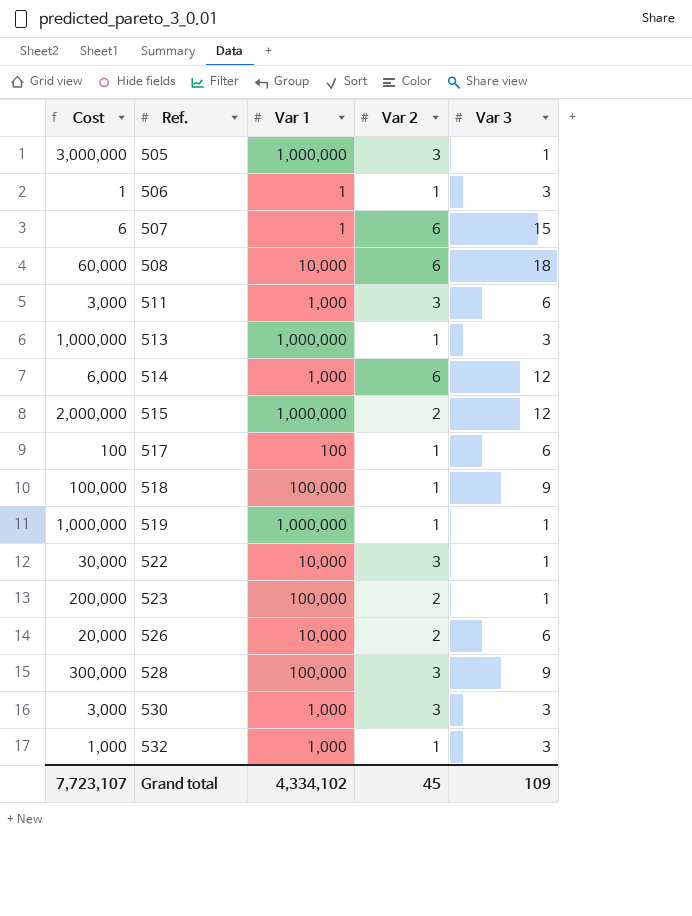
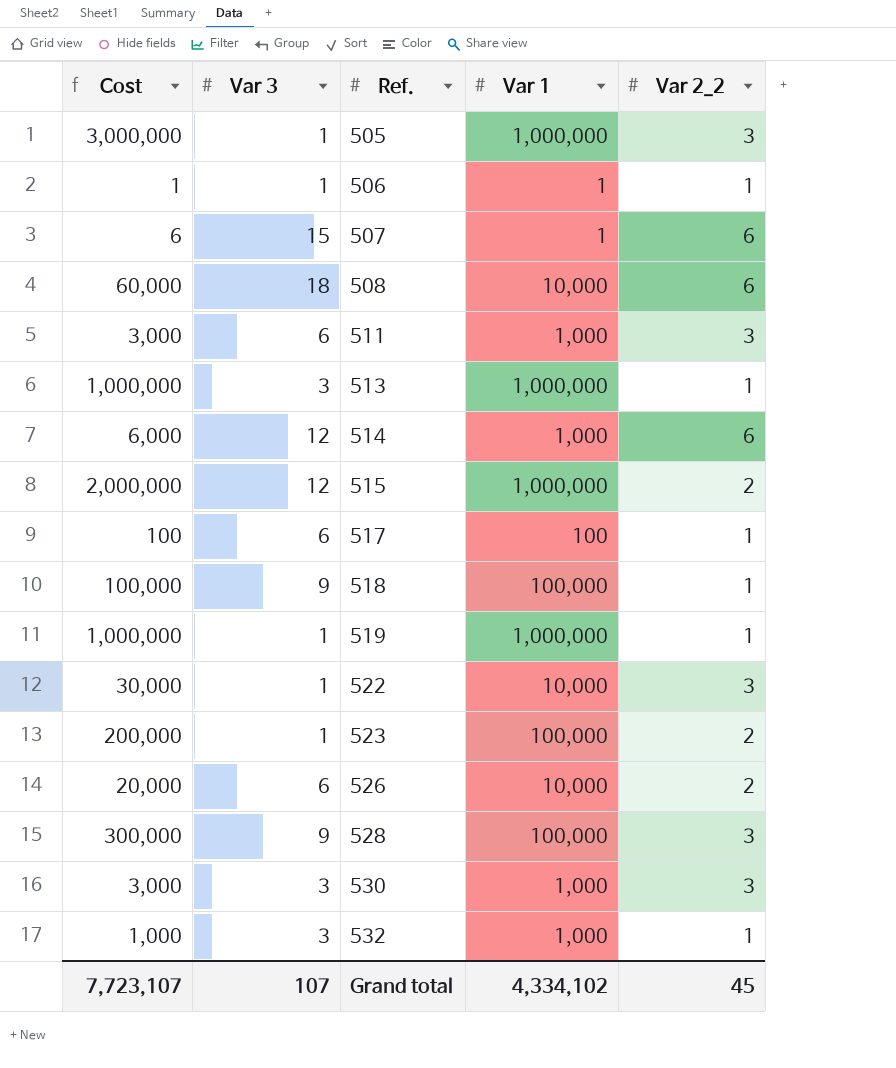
column Var 3 | position: 5 -> 2
column name: Var 2 -> Var 2_2
506 | Var 3: 3 -> 1
Grand total | Var 3: 109 -> 107

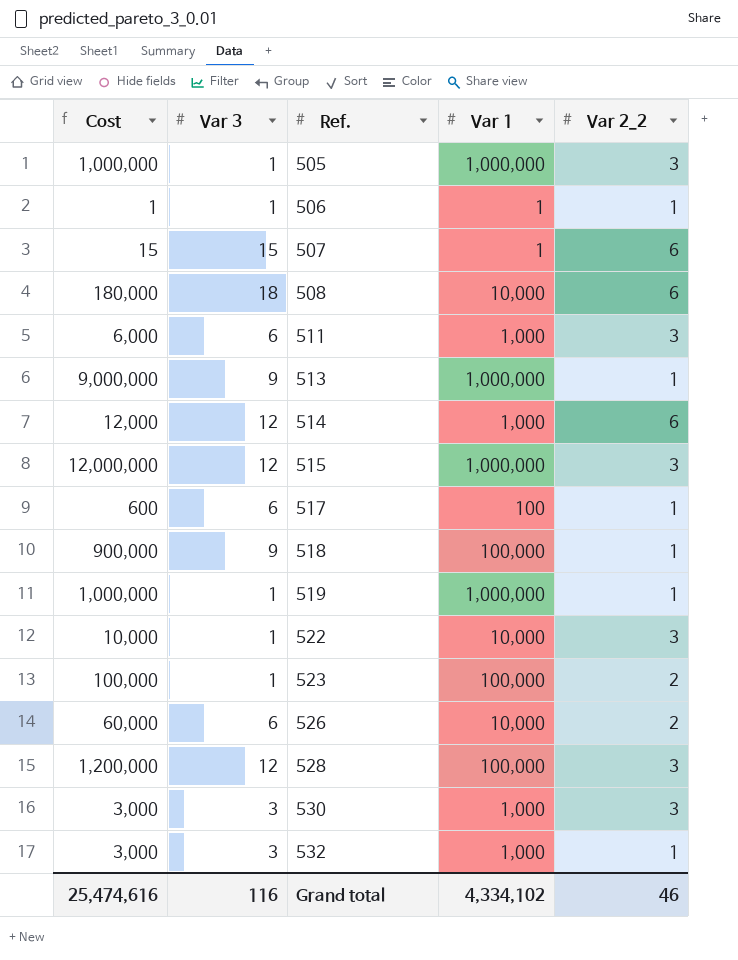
column Cost | formula: [Var 1] * [Var 2_2] -> [Var 3] * [Var 1]
513 | Var 3: 3 -> 9
515 | Var 2_2: 2 -> 3
528 | Var 3: 9 -> 12
Grand total | Cost: 7,723,107 -> 25,474,616
Grand total | Var 3: 107 -> 116
Grand total | Var 2_2: 45 -> 46

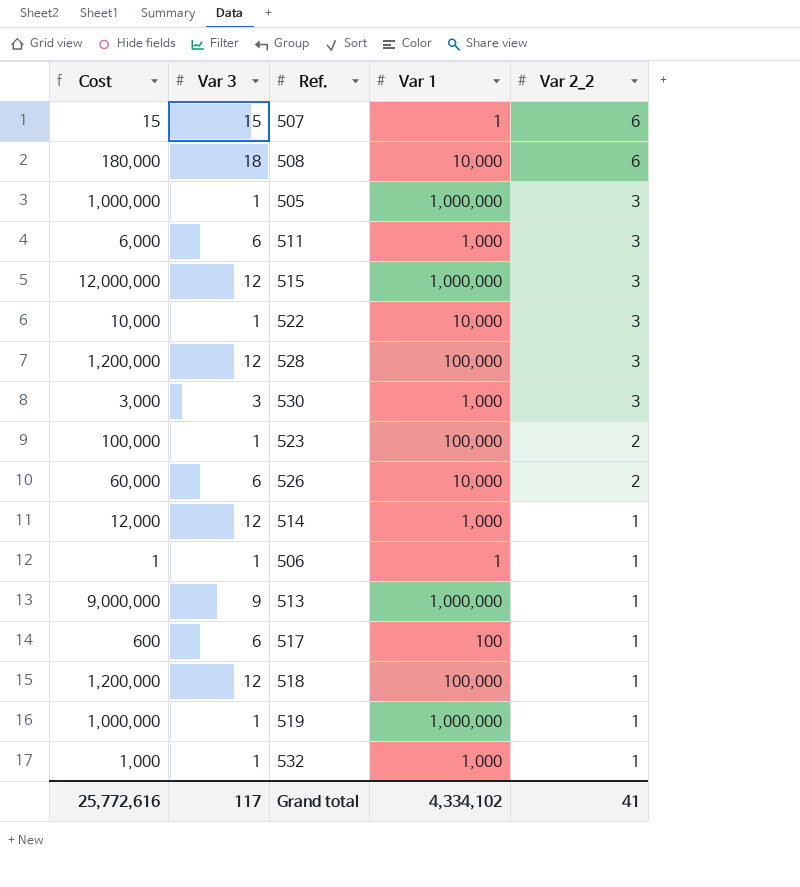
row order: Ref. ascending -> Var 2_2 descending
514 | Var 2_2: 6 -> 1
518 | Cost: 900,000 -> 1,200,000
518 | Var 3: 9 -> 12
532 | Cost: 3,000 -> 1,000
532 | Var 3: 3 -> 1
Grand total | Cost: 25,474,616 -> 25,772,616
Grand total | Var 3: 116 -> 117
Grand total | Var 2_2: 46 -> 41

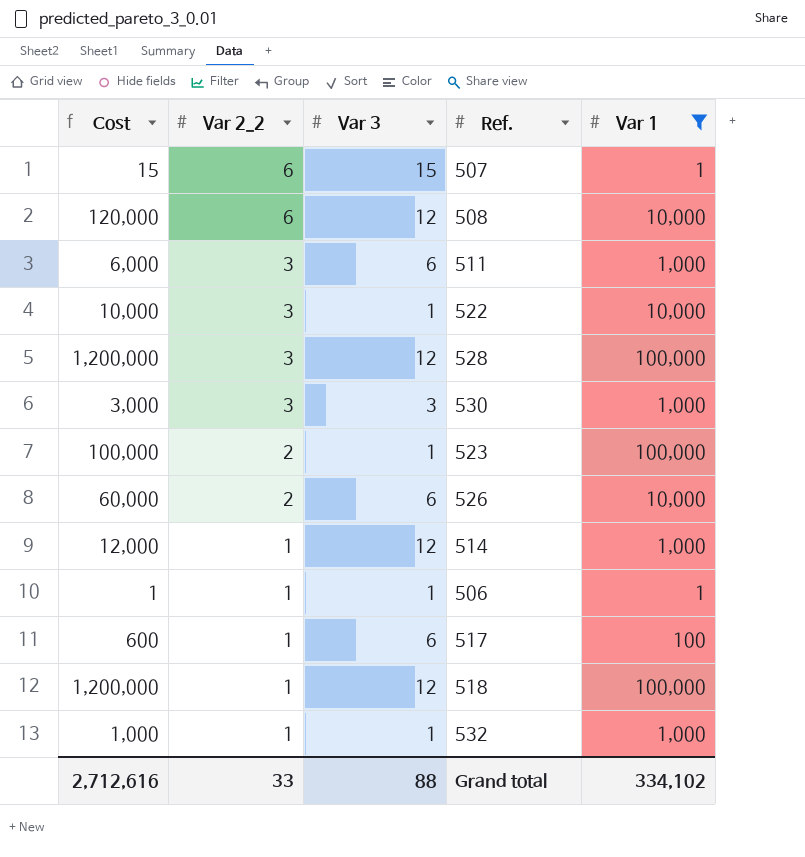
filter: none -> Var 1 != 1,000,000
column Var 2_2 | position: 5 -> 2
508 | Cost: 180,000 -> 120,000
508 | Var 3: 18 -> 12
Grand total | Cost: 25,772,616 -> 2,712,616
Grand total | Var 2_2: 41 -> 33
Grand total | Var 3: 117 -> 88
Grand total | Var 1: 4,334,102 -> 334,102

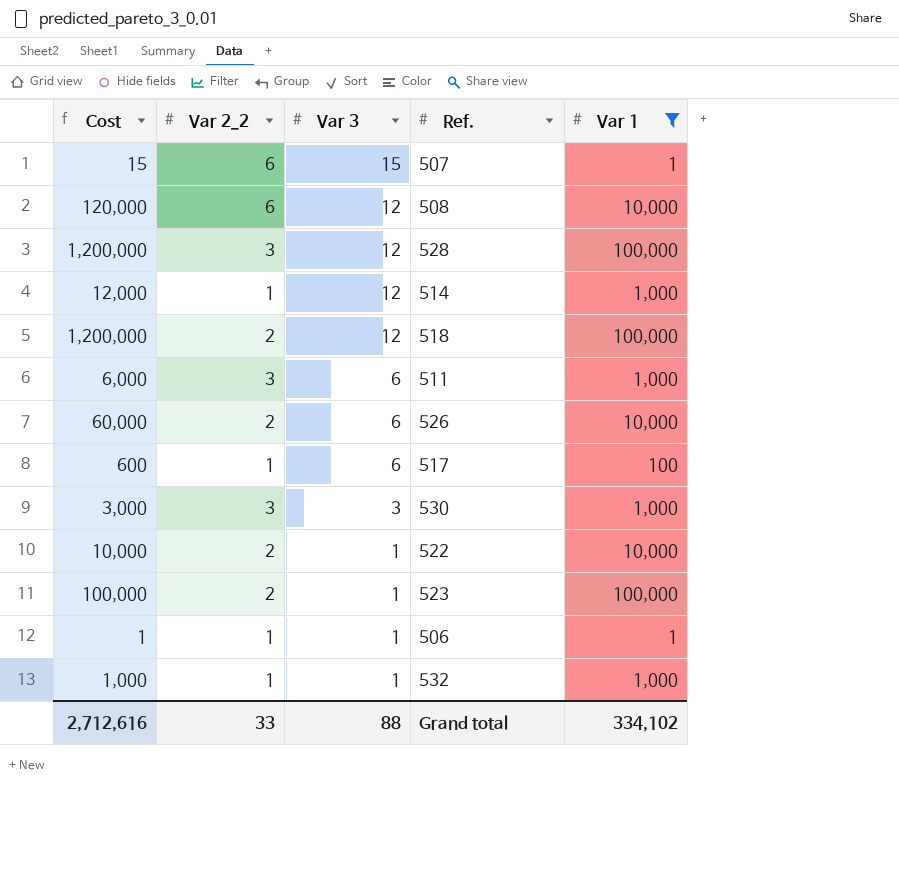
row order: Var 2_2 descending -> Var 3 descending
518 | Var 2_2: 1 -> 2
522 | Var 2_2: 3 -> 2

